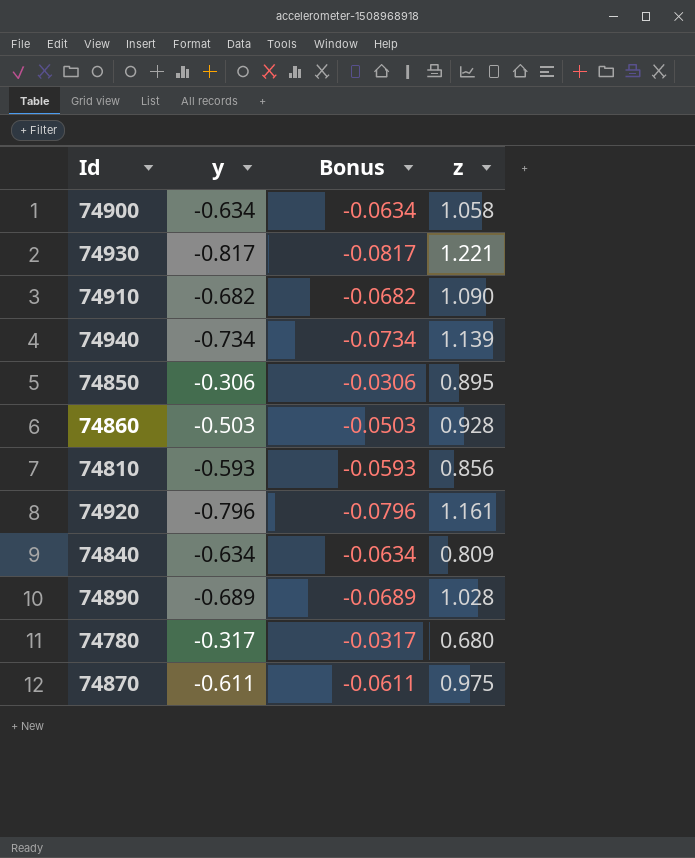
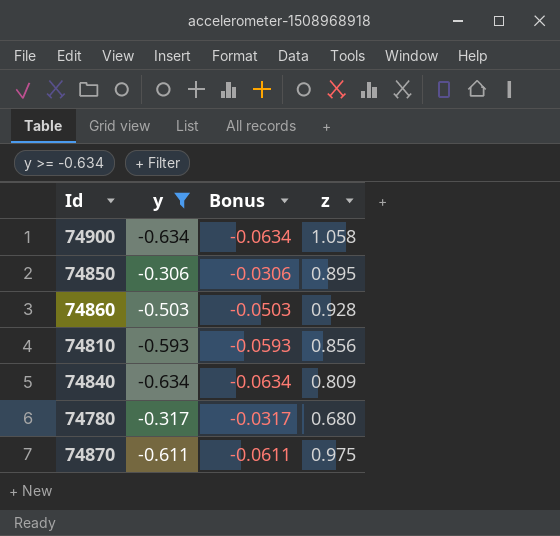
filter: none -> y >= -0.634

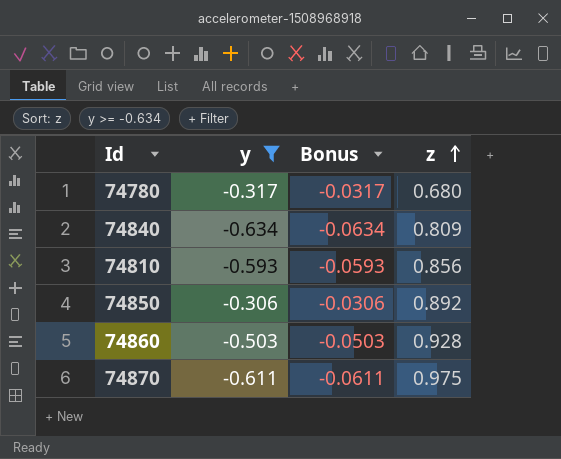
row order: none -> z ascending
row 74900: -0.634 | -0.0634 | 1.058 -> none
74850 | z: 0.895 -> 0.892

